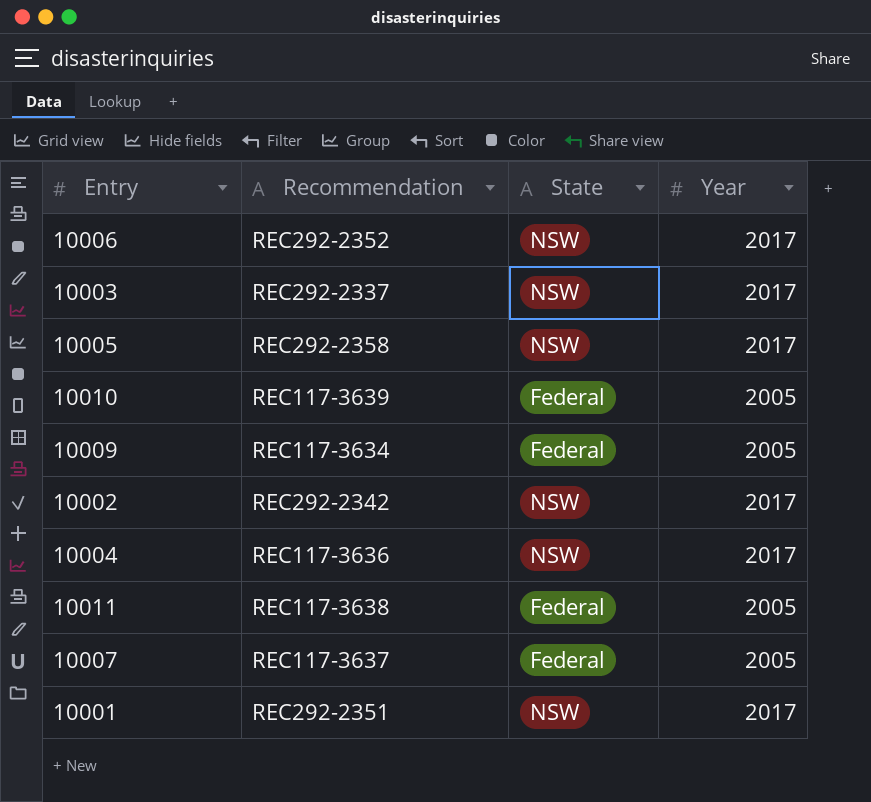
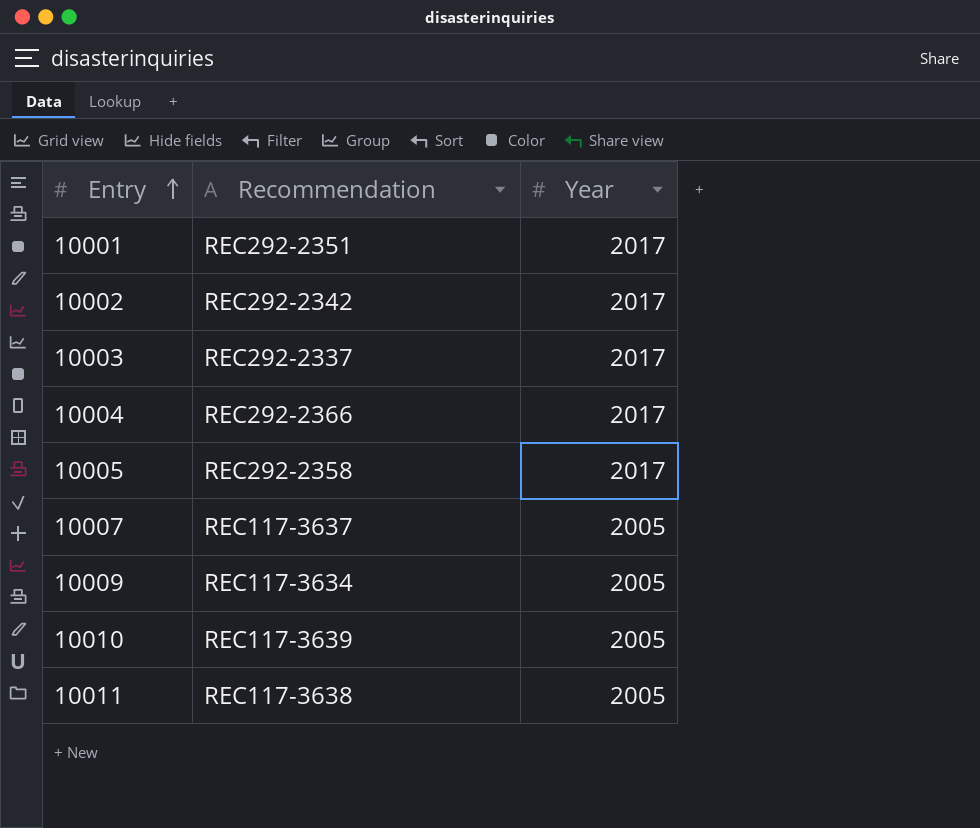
row order: none -> Entry ascending
column State | position: 3 -> none
row 10006: REC292-2352 | NSW | 2017 -> none
10004 | Recommendation: REC117-3636 -> REC292-2366

